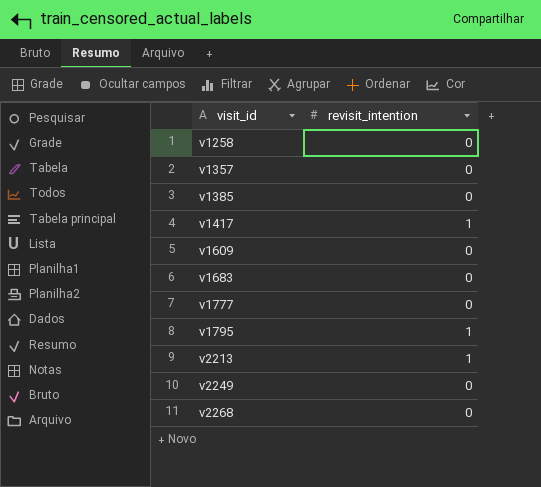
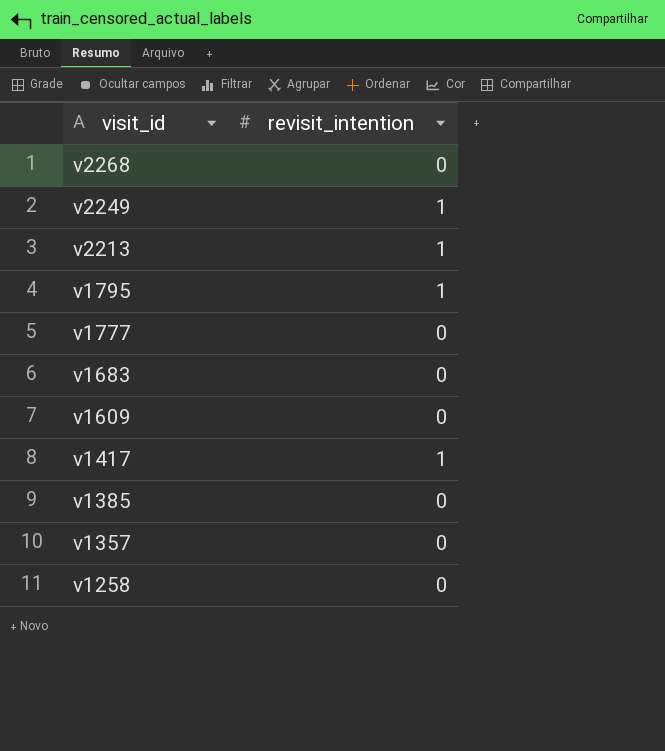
row order: visit_id ascending -> visit_id descending
v2249 | revisit_intention: 0 -> 1

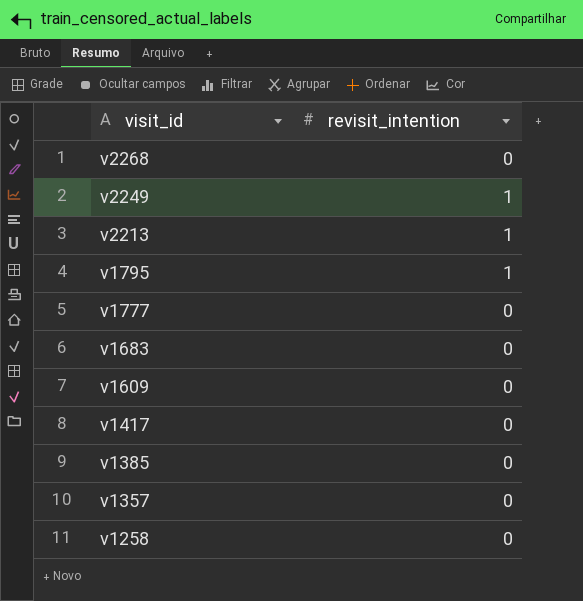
v1417 | revisit_intention: 1 -> 0

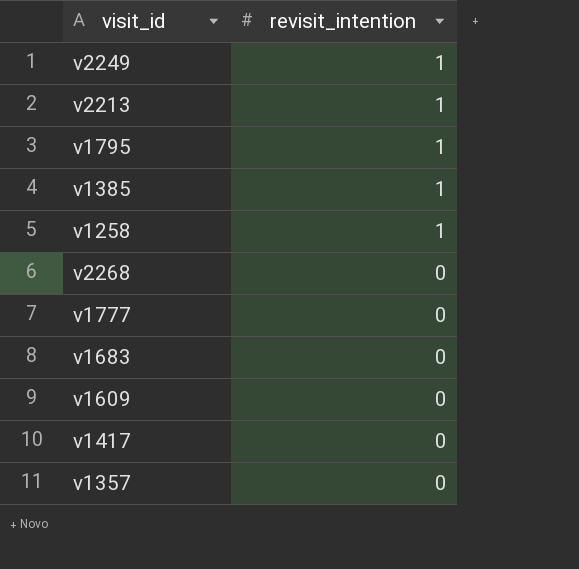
row order: visit_id descending -> revisit_intention descending
v1385 | revisit_intention: 0 -> 1
v1258 | revisit_intention: 0 -> 1

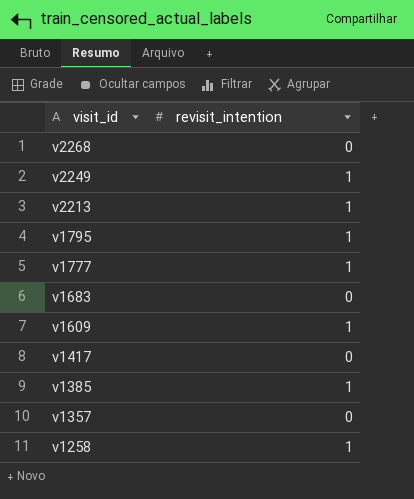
row order: revisit_intention descending -> visit_id descending
v1777 | revisit_intention: 0 -> 1
v1609 | revisit_intention: 0 -> 1

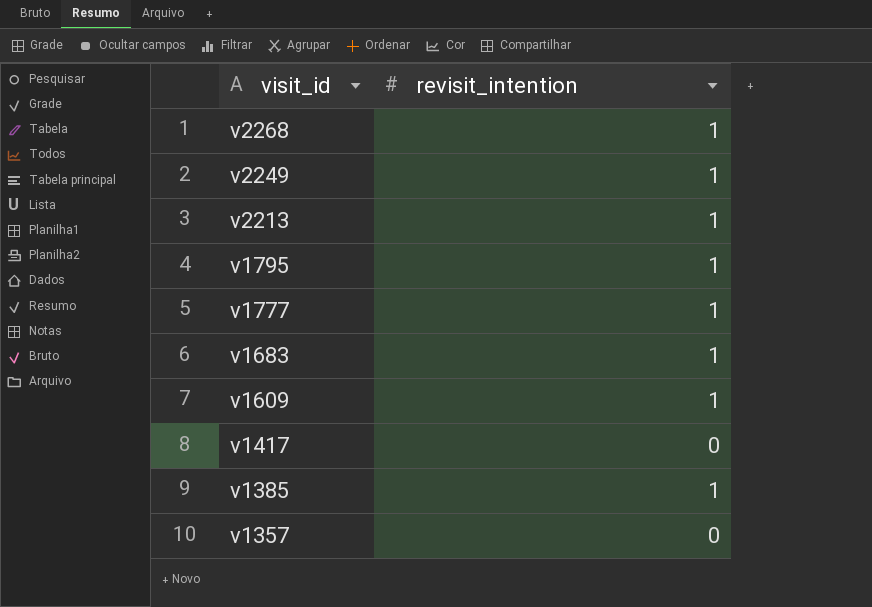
row v1258: 1 -> none
v2268 | revisit_intention: 0 -> 1
v1683 | revisit_intention: 0 -> 1

